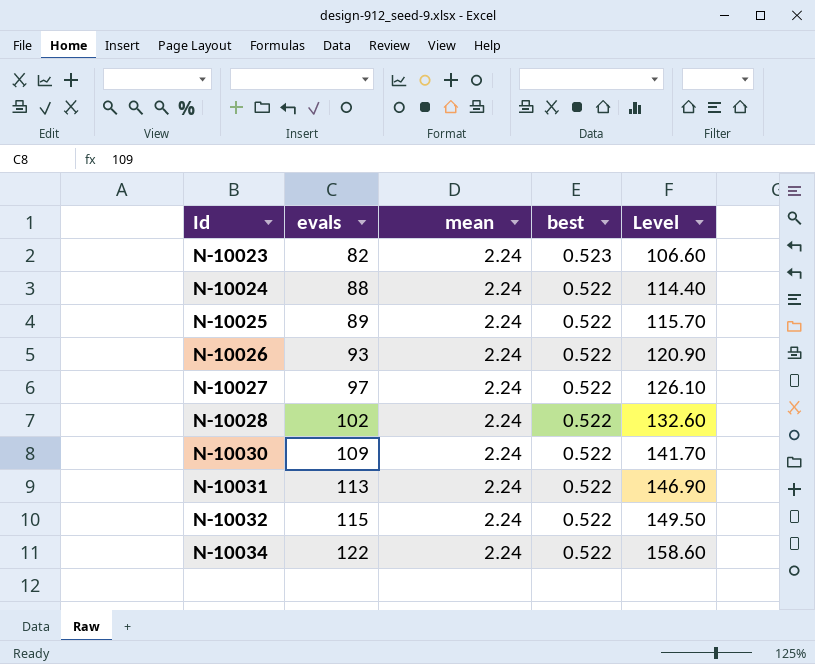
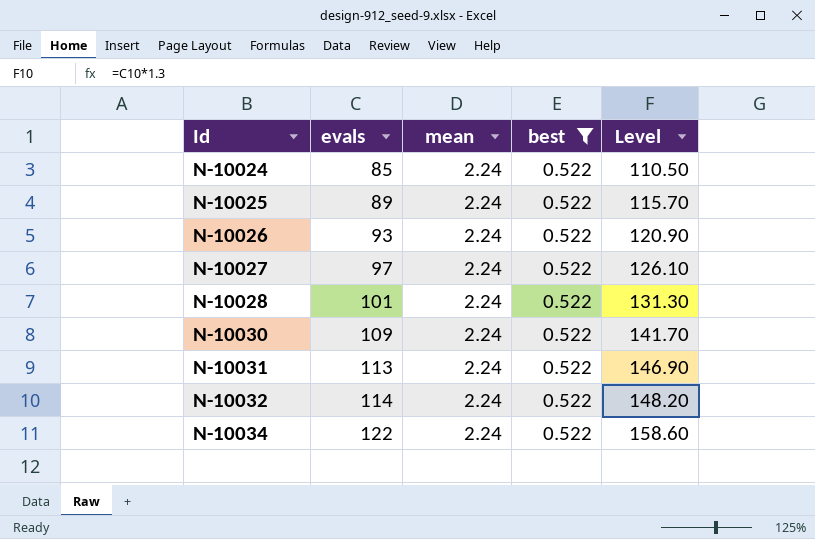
filter: none -> best = 0.522
N-10024 | evals: 88 -> 85
N-10024 | Level: 114.40 -> 110.50
N-10028 | evals: 102 -> 101
N-10028 | Level: 132.60 -> 131.30
N-10032 | evals: 115 -> 114
N-10032 | Level: 149.50 -> 148.20

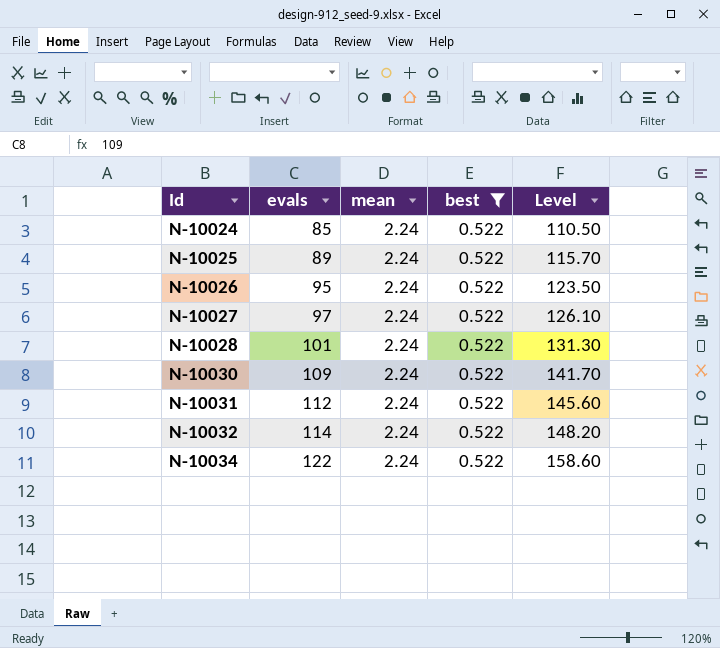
N-10026 | evals: 93 -> 95
N-10026 | Level: 120.90 -> 123.50
N-10031 | evals: 113 -> 112
N-10031 | Level: 146.90 -> 145.60

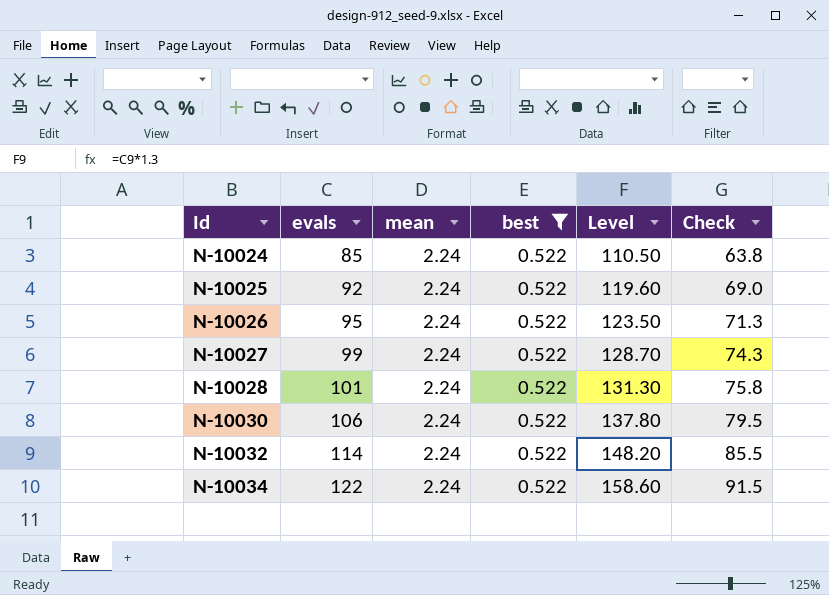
column Check | formula: none -> [evals] * 0.75
row N-10031: 112 | 2.24 | 0.522 | 145.60 -> none
N-10025 | evals: 89 -> 92
N-10025 | Level: 115.70 -> 119.60
N-10027 | evals: 97 -> 99
N-10027 | Level: 126.10 -> 128.70
N-10030 | evals: 109 -> 106
N-10030 | Level: 141.70 -> 137.80

